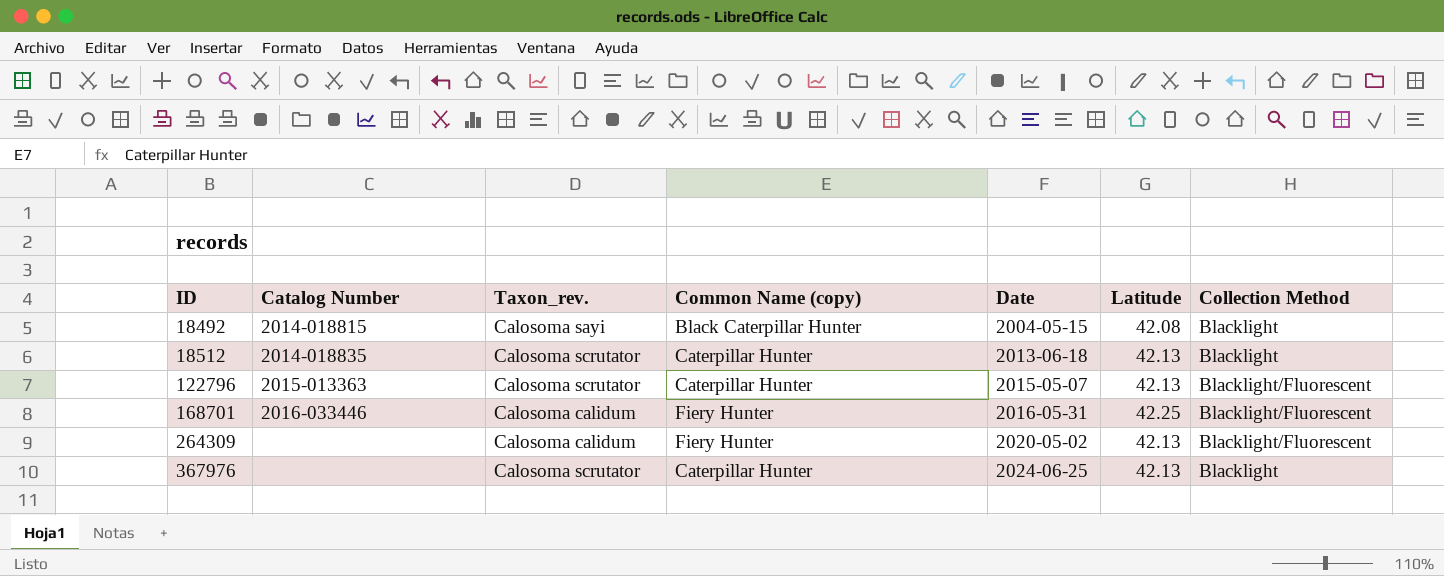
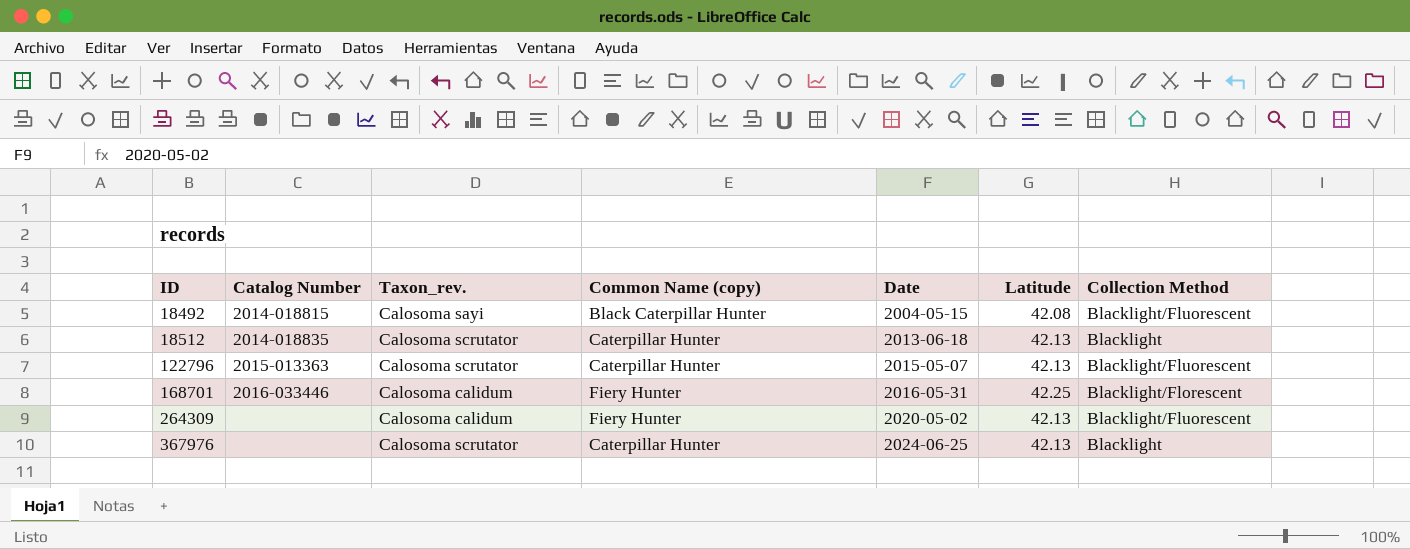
18492 | Collection Method: Blacklight -> Blacklight/Fluorescent
168701 | Collection Method: Blacklight/Fluorescent -> Blacklight/Florescent

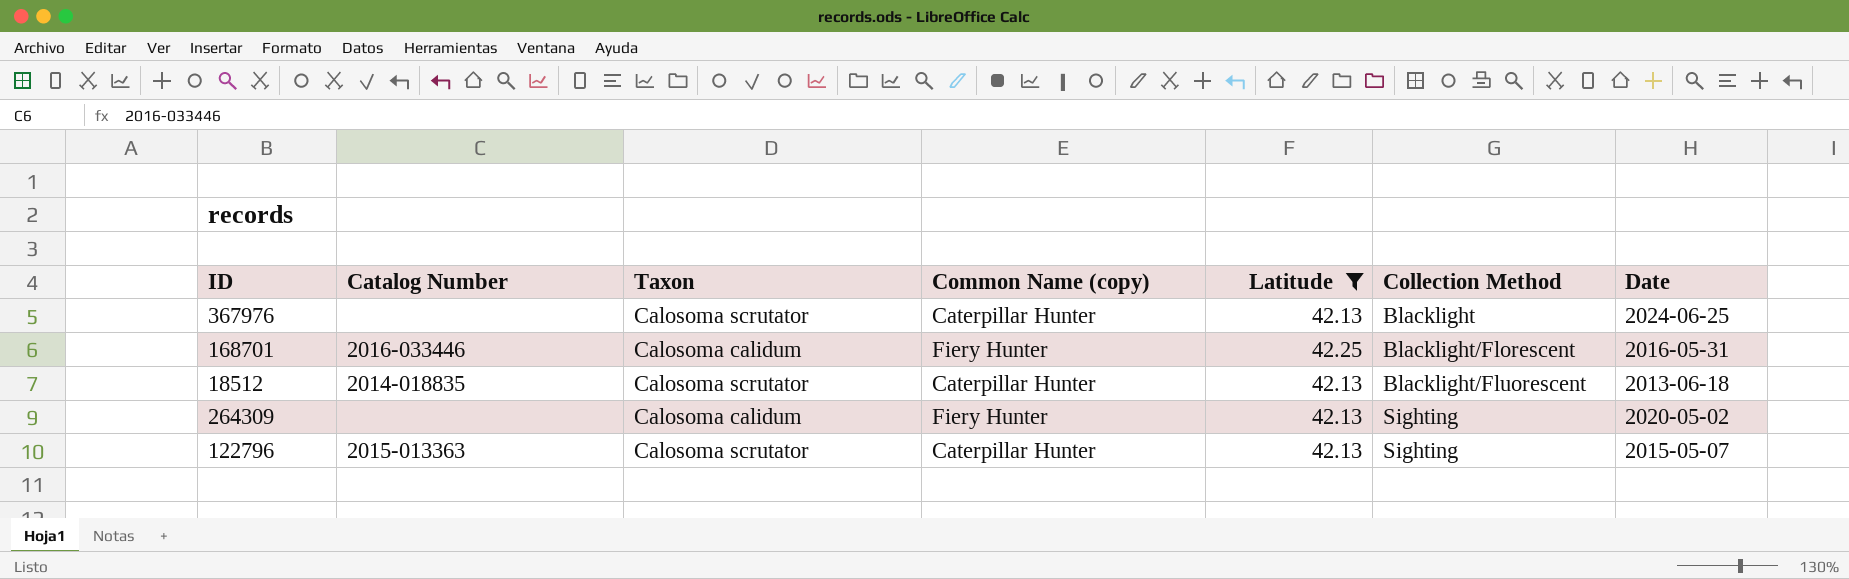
filter: none -> Latitude != 42.08
row order: ID ascending -> Collection Method ascending
column name: Taxon_rev. -> Taxon
column Date | position: 5 -> 7
18512 | Collection Method: Blacklight -> Blacklight/Fluorescent
264309 | Collection Method: Blacklight/Fluorescent -> Sighting
122796 | Collection Method: Blacklight/Fluorescent -> Sighting

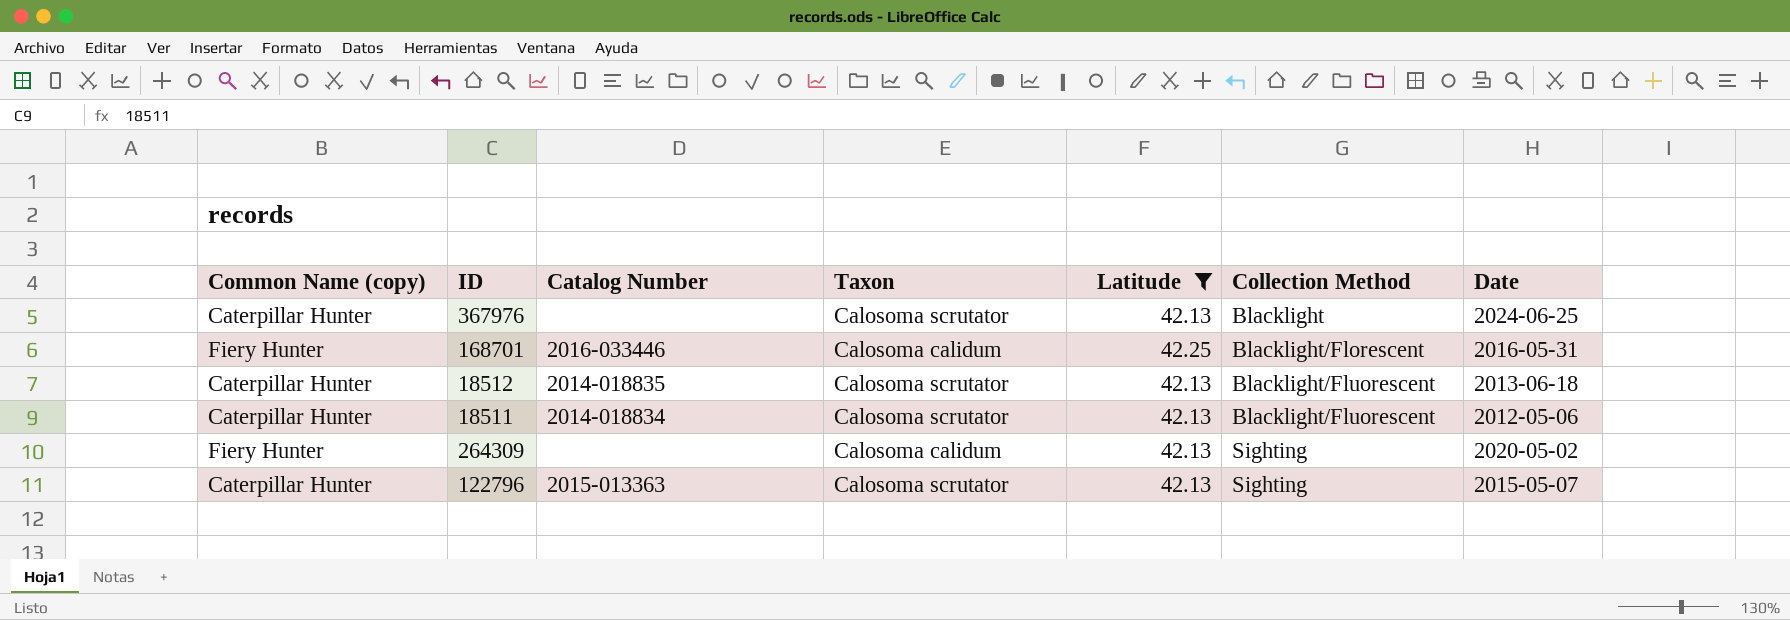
column Common Name (copy) | position: 4 -> 1
row 18511: none -> Caterpillar Hunter | 2014-018834 | Calosoma scrutator | 42.13 | Blacklight/Fluorescent | 2012-05-06

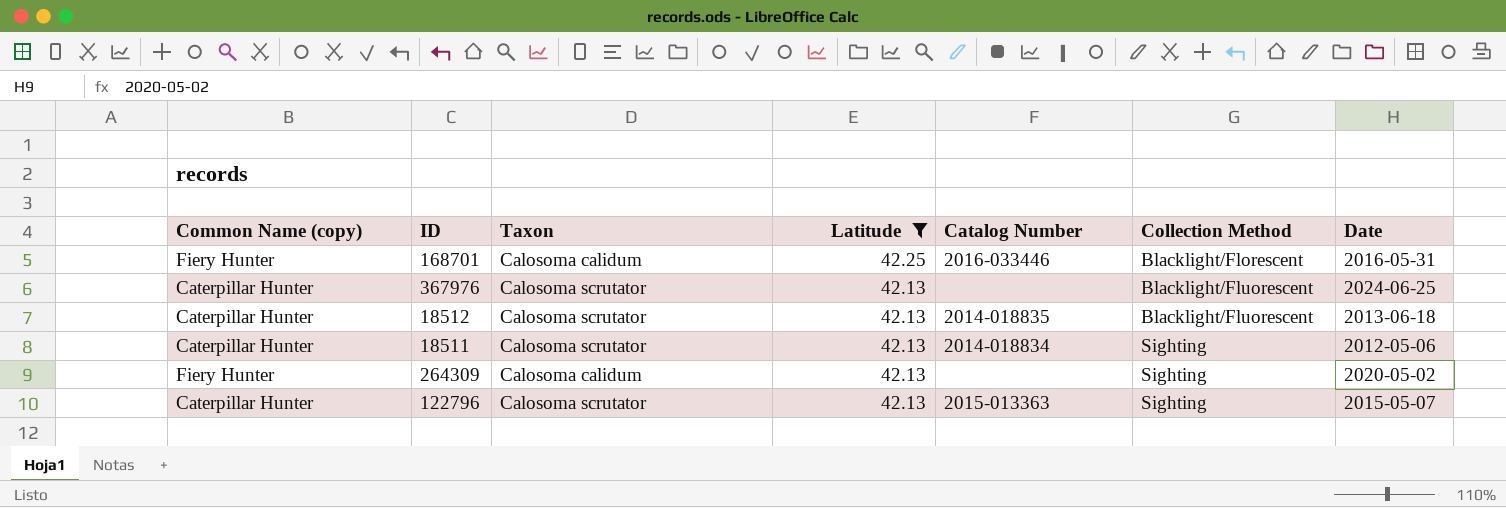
row order: Collection Method ascending -> Latitude descending
column Catalog Number | position: 3 -> 5
367976 | Collection Method: Blacklight -> Blacklight/Fluorescent
18511 | Collection Method: Blacklight/Fluorescent -> Sighting

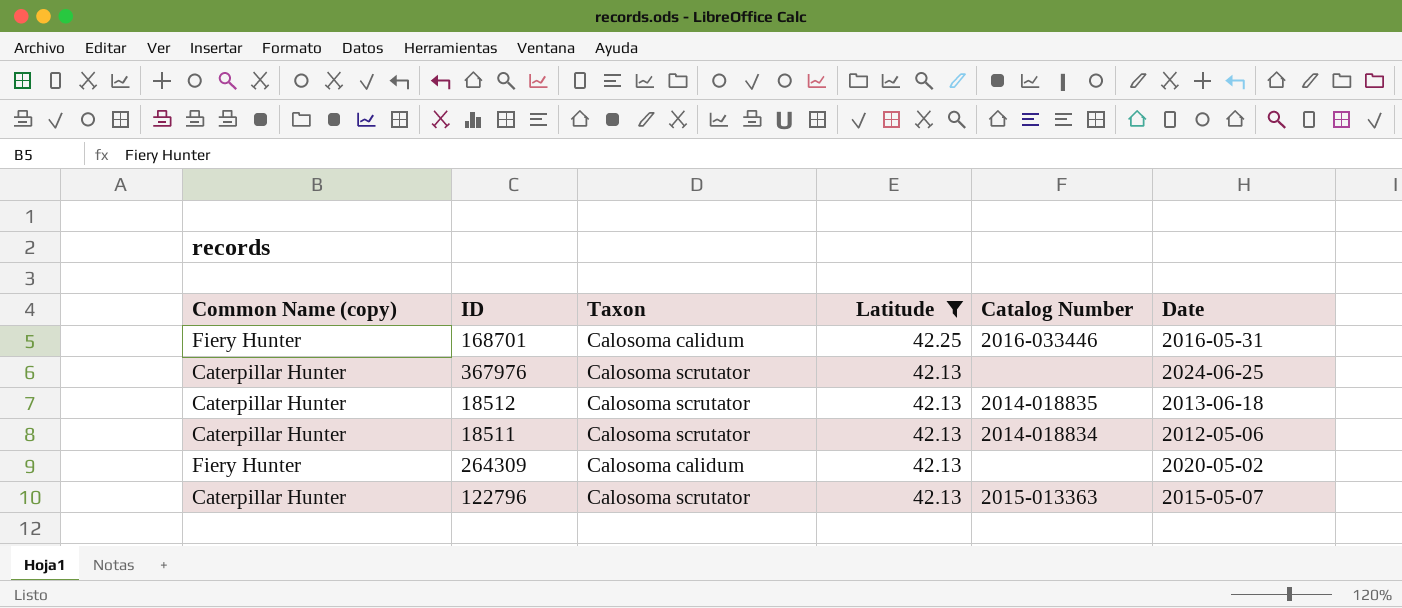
column Collection Method | position: 6 -> none

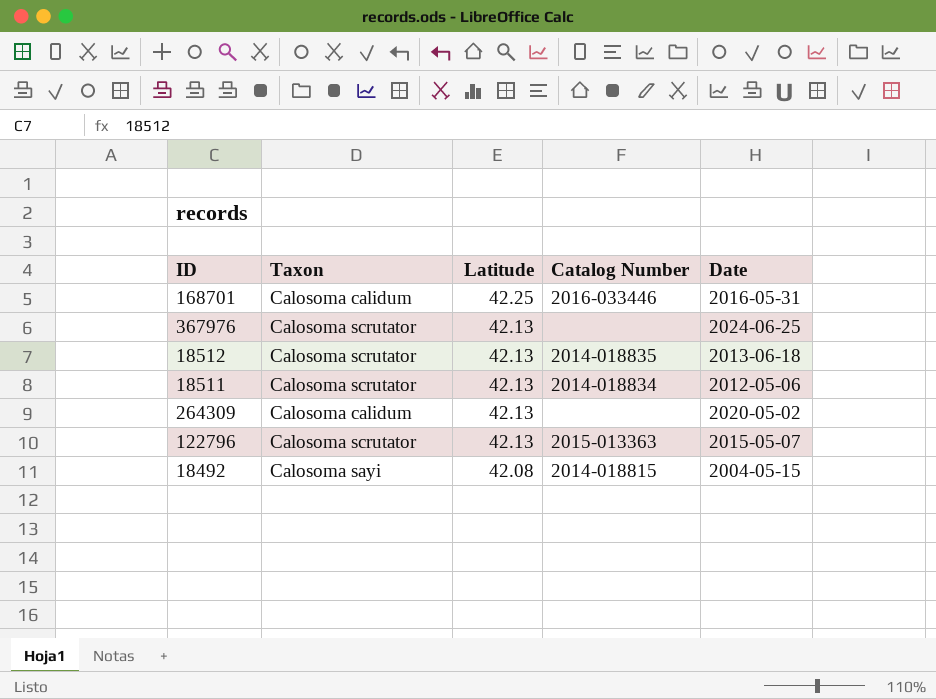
filter: Latitude != 42.08 -> none
column Common Name (copy) | position: 1 -> none

